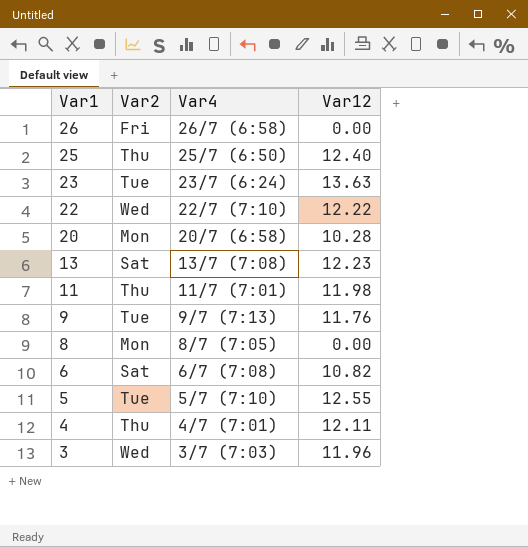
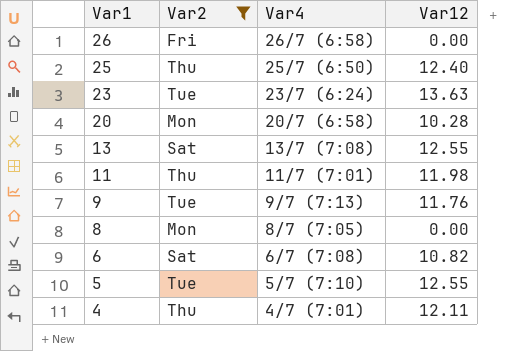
filter: none -> Var2 != Wed
13 | Var12: 12.23 -> 12.55

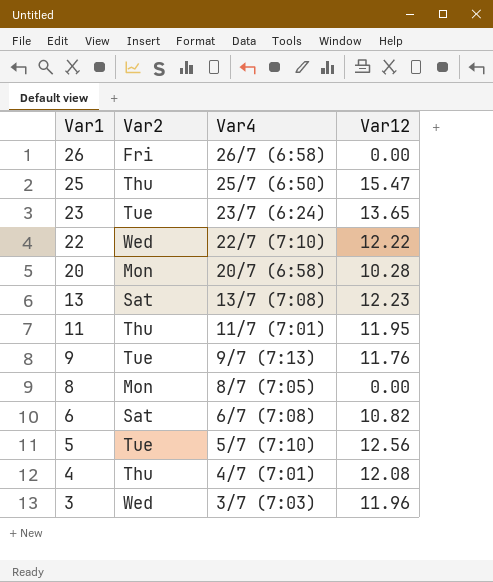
filter: Var2 != Wed -> none
25 | Var12: 12.40 -> 15.47
23 | Var12: 13.63 -> 13.65
13 | Var12: 12.55 -> 12.23
11 | Var12: 11.98 -> 11.95
5 | Var12: 12.55 -> 12.56
4 | Var12: 12.11 -> 12.08

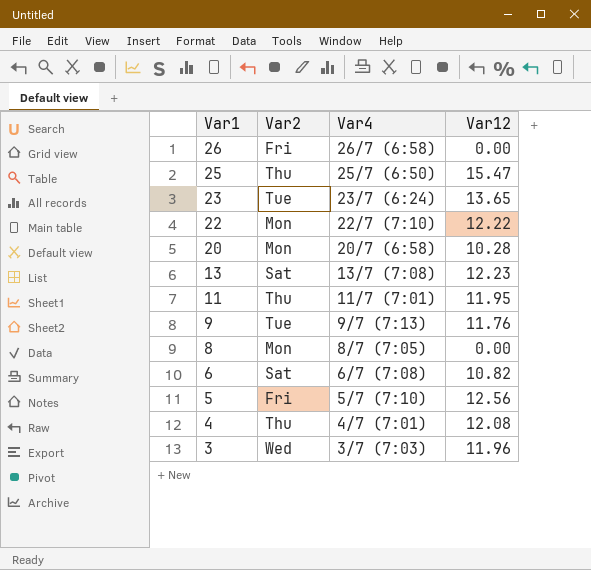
22 | Var2: Wed -> Mon
5 | Var2: Tue -> Fri

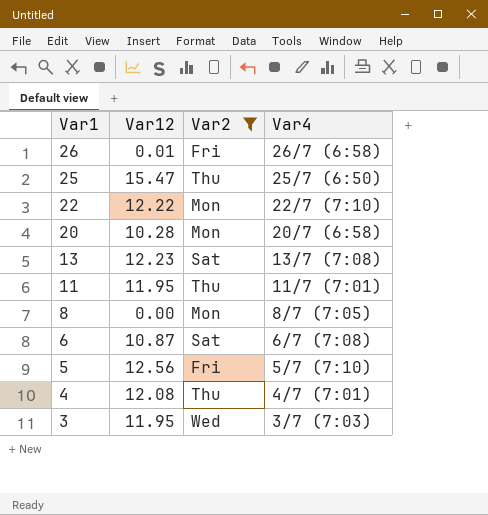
filter: none -> Var2 != Tue
column Var12 | position: 4 -> 2
26 | Var12: 0.00 -> 0.01
6 | Var12: 10.82 -> 10.87
3 | Var12: 11.96 -> 11.95

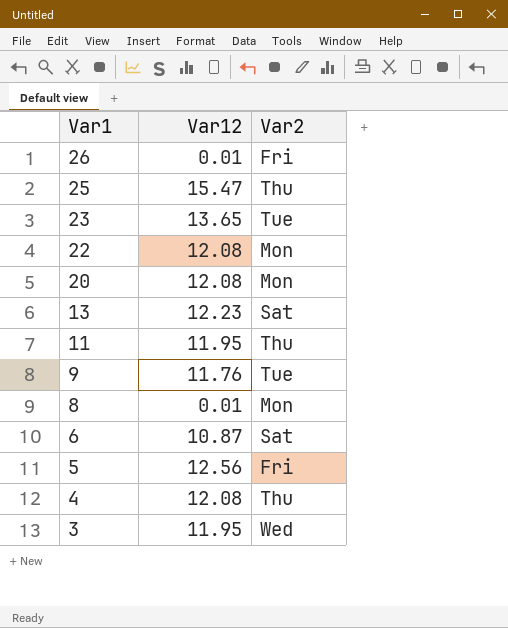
filter: Var2 != Tue -> none
column Var4 | position: 4 -> none
22 | Var12: 12.22 -> 12.08
20 | Var12: 10.28 -> 12.08
8 | Var12: 0.00 -> 0.01

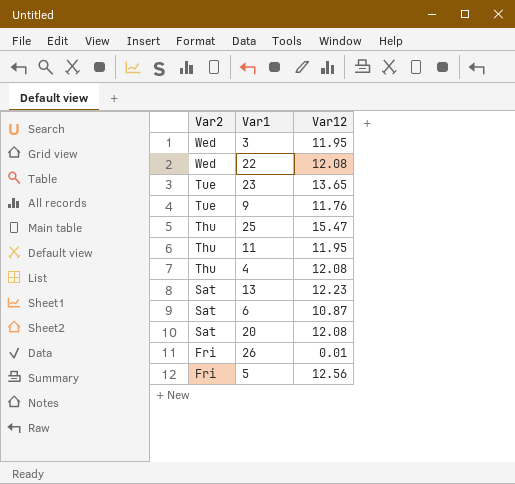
row order: Var1 descending -> Var2 descending
column Var2 | position: 3 -> 1
row 8: 0.01 | Mon -> none
22 | Var2: Mon -> Wed
20 | Var2: Mon -> Sat

